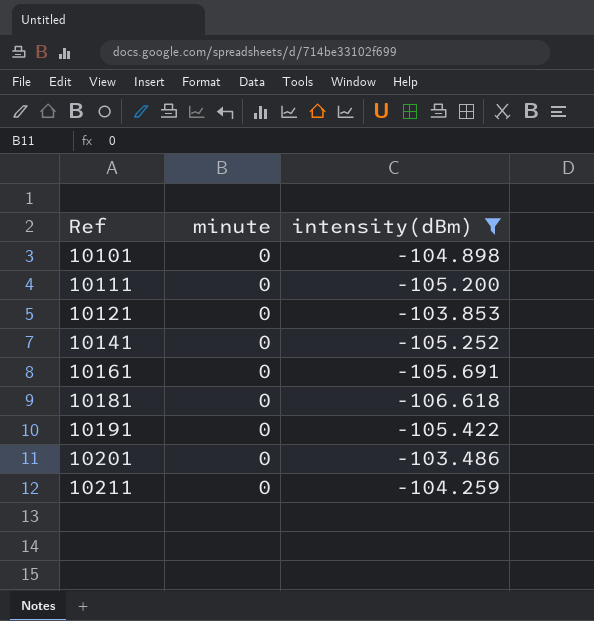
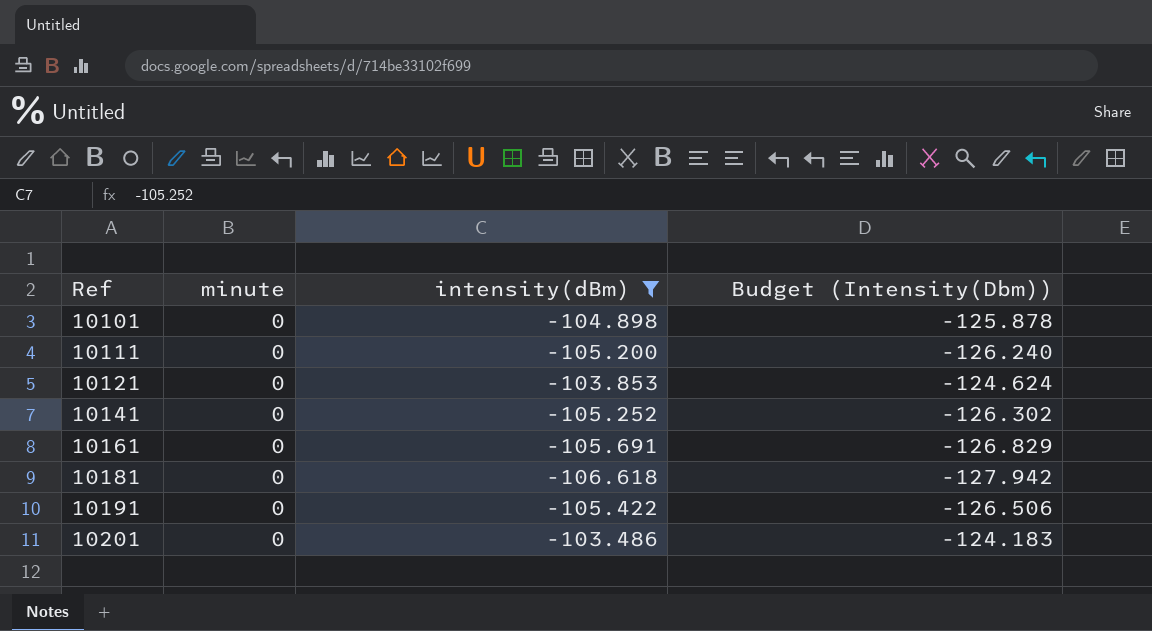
column Budget (Intensity(Dbm)) | formula: none -> [intensity(dBm)] * 1.2
row 10211: 0 | -104.259 -> none

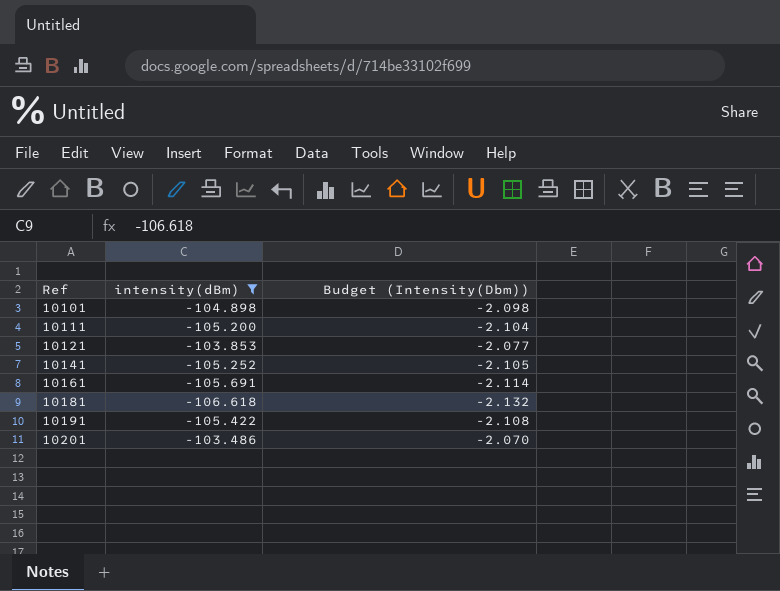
column minute | position: 2 -> none
column Budget (Intensity(Dbm)) | formula: [intensity(dBm)] * 1.2 -> [intensity(dBm)] * 0.02

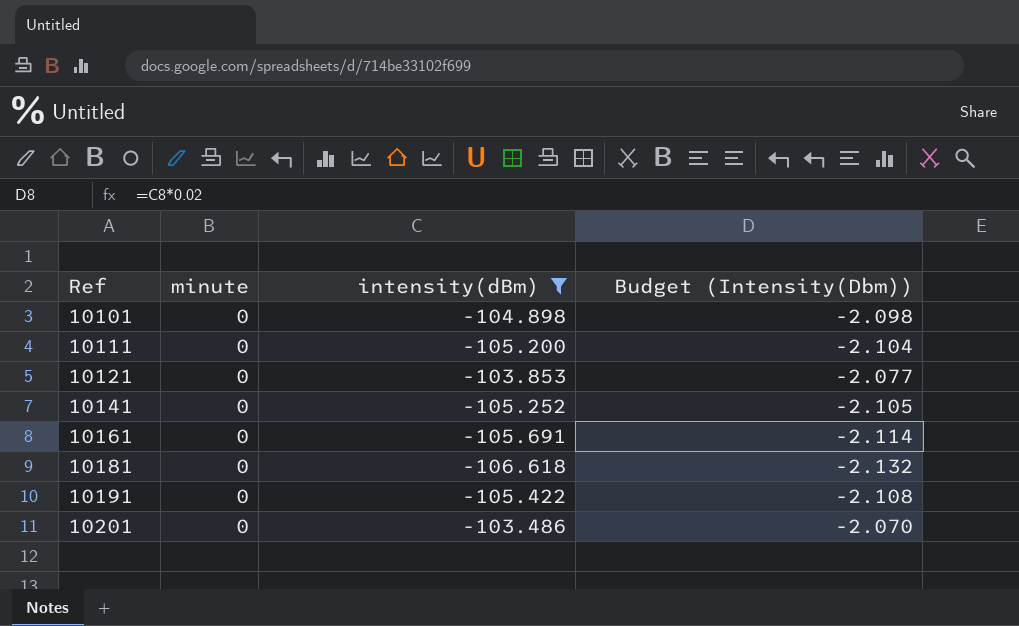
column minute | position: none -> 2

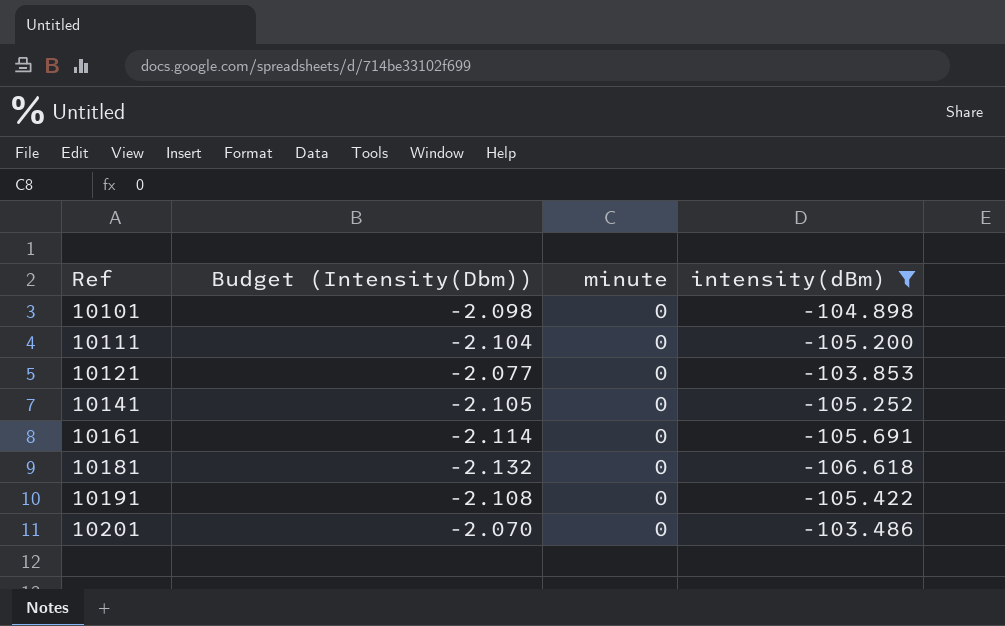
column Budget (Intensity(Dbm)) | position: 4 -> 2

